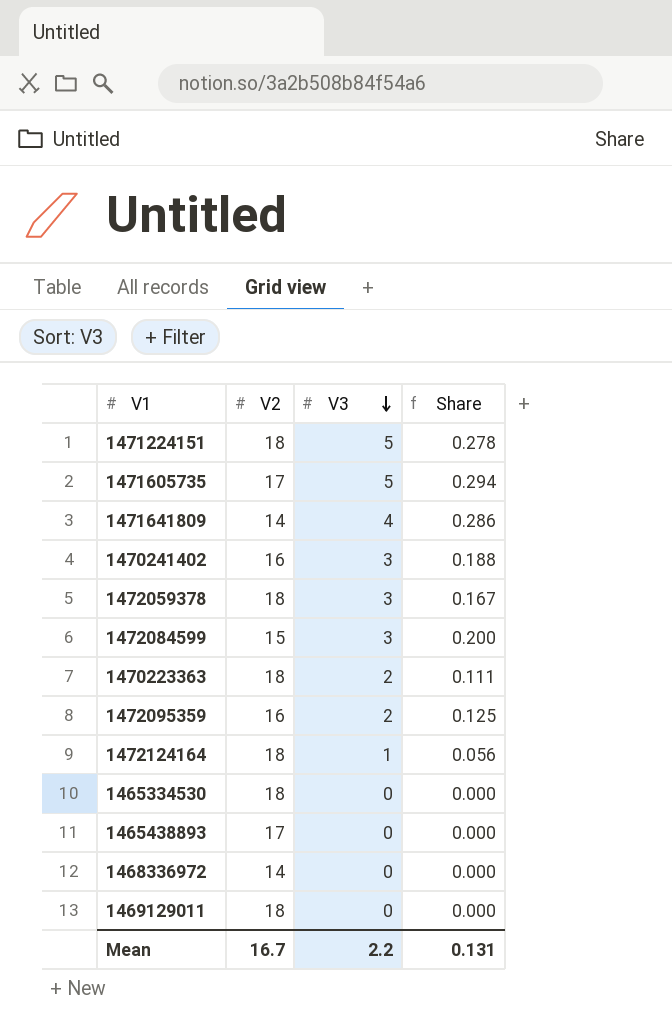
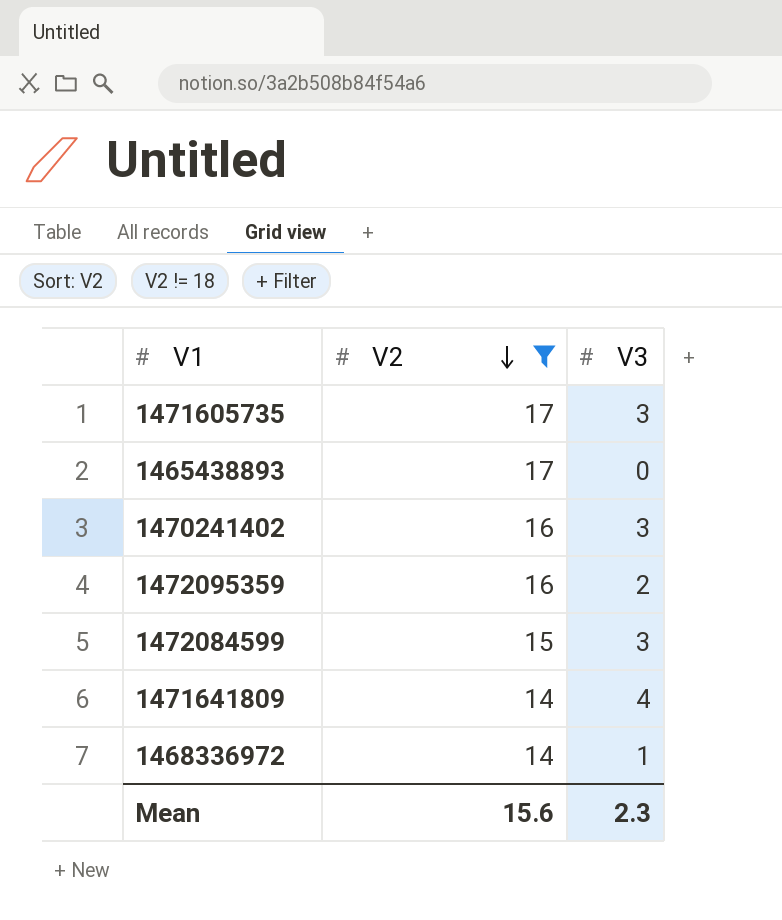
filter: none -> V2 != 18
row order: V3 descending -> V2 descending
column Share | formula: [V3] / [V2] -> none
1471605735 | V3: 5 -> 3
1468336972 | V3: 0 -> 1
Mean | V2: 16.7 -> 15.6
Mean | V3: 2.2 -> 2.3

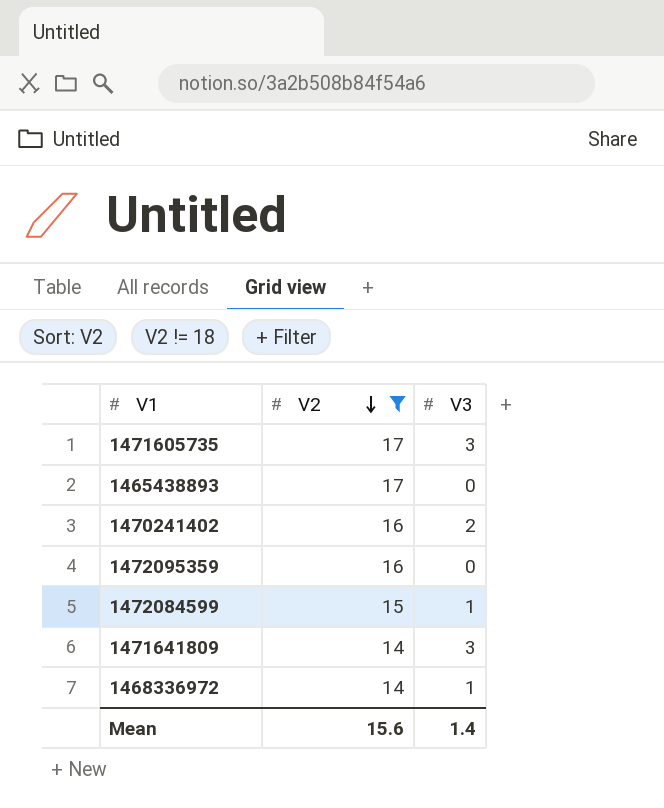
1470241402 | V3: 3 -> 2
1472095359 | V3: 2 -> 0
1472084599 | V3: 3 -> 1
1471641809 | V3: 4 -> 3
Mean | V3: 2.3 -> 1.4

